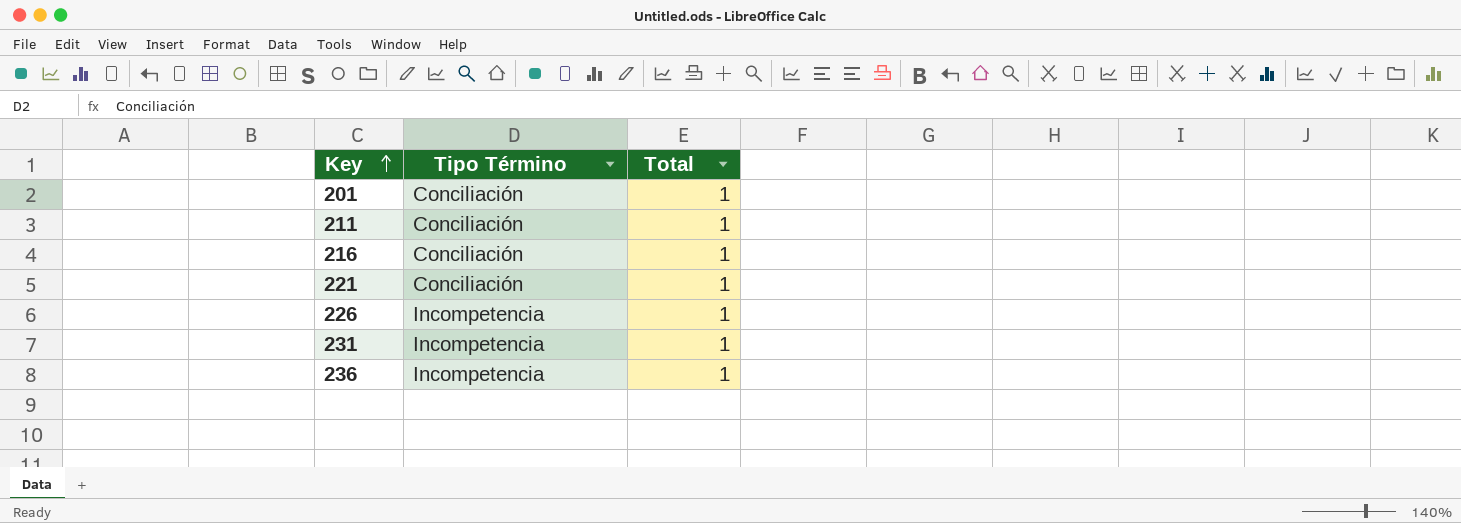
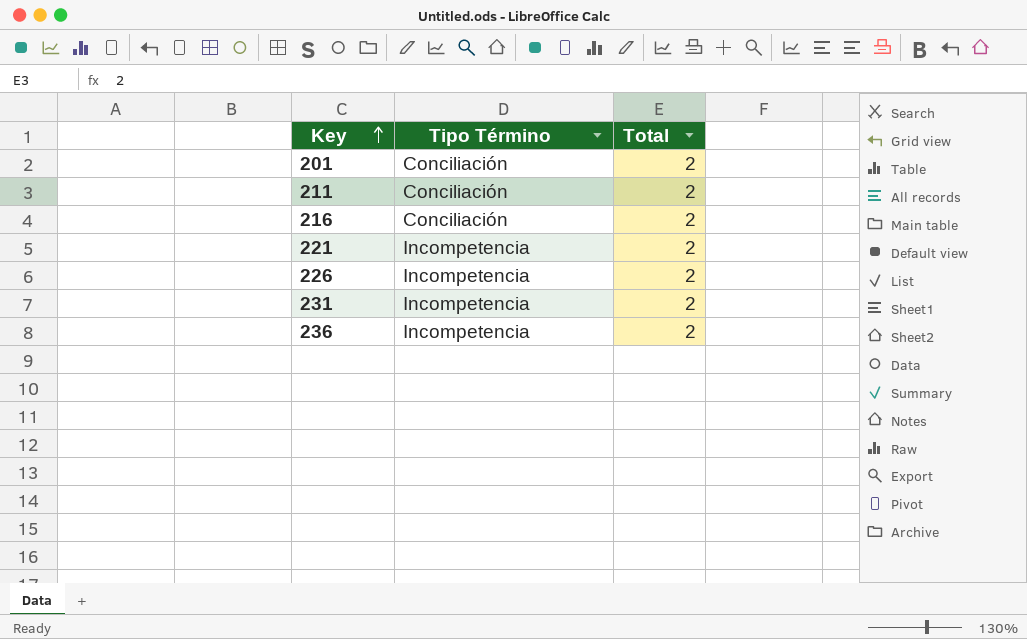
201 | Total: 1 -> 2
211 | Total: 1 -> 2
216 | Total: 1 -> 2
221 | Tipo Término: Conciliación -> Incompetencia
221 | Total: 1 -> 2
226 | Total: 1 -> 2
231 | Total: 1 -> 2
236 | Total: 1 -> 2

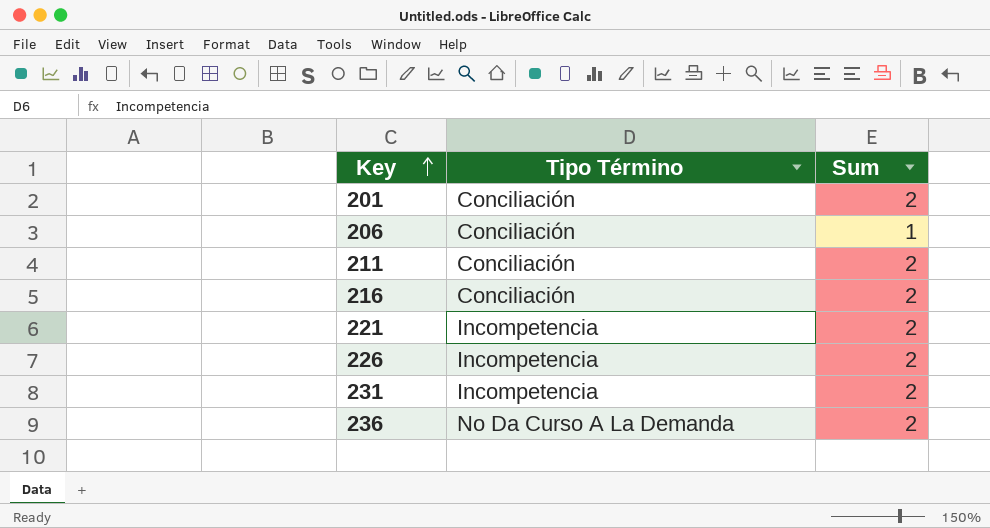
column name: Total -> Sum
row 206: none -> Conciliación | 1
236 | Tipo Término: Incompetencia -> No Da Curso A La Demanda

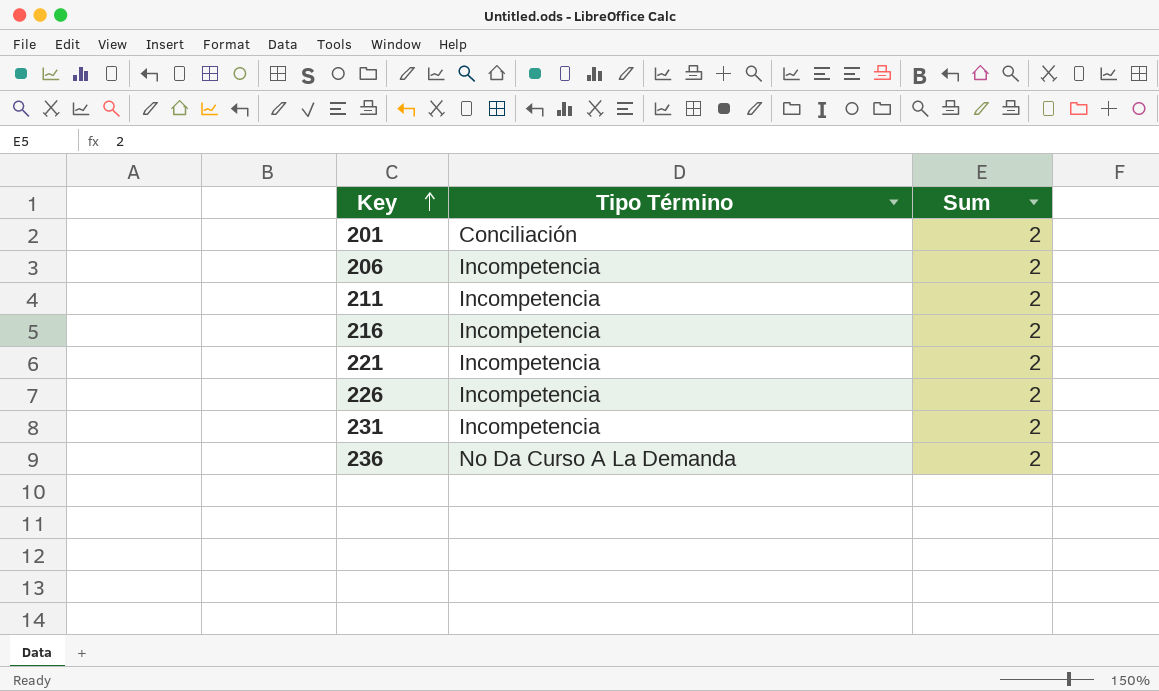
206 | Tipo Término: Conciliación -> Incompetencia
206 | Sum: 1 -> 2
211 | Tipo Término: Conciliación -> Incompetencia
216 | Tipo Término: Conciliación -> Incompetencia

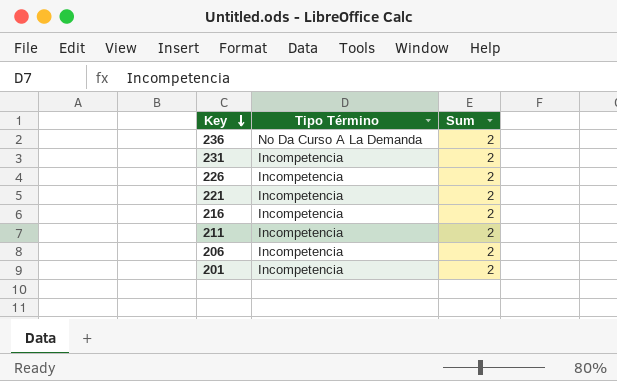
row order: Key ascending -> Key descending
201 | Tipo Término: Conciliación -> Incompetencia

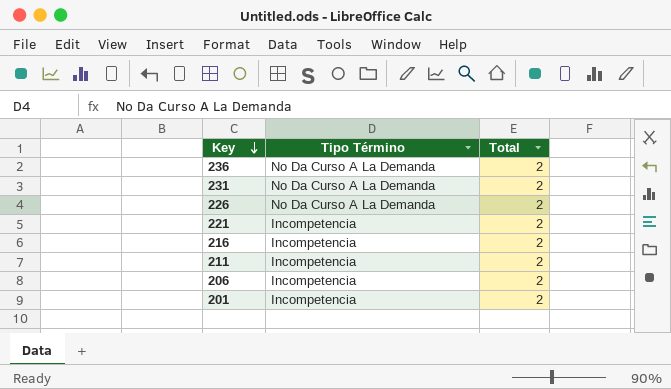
column name: Sum -> Total
231 | Tipo Término: Incompetencia -> No Da Curso A La Demanda
226 | Tipo Término: Incompetencia -> No Da Curso A La Demanda

